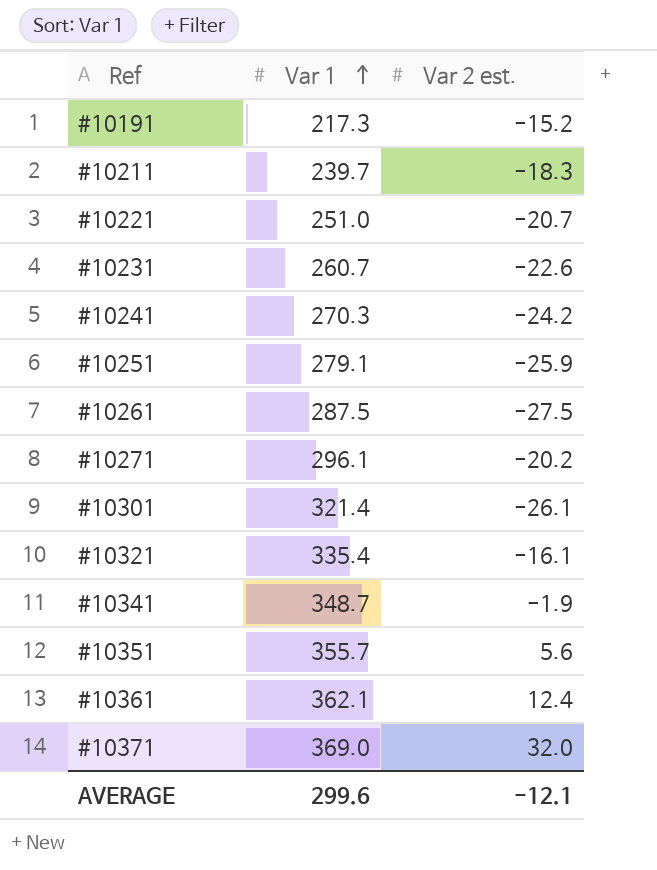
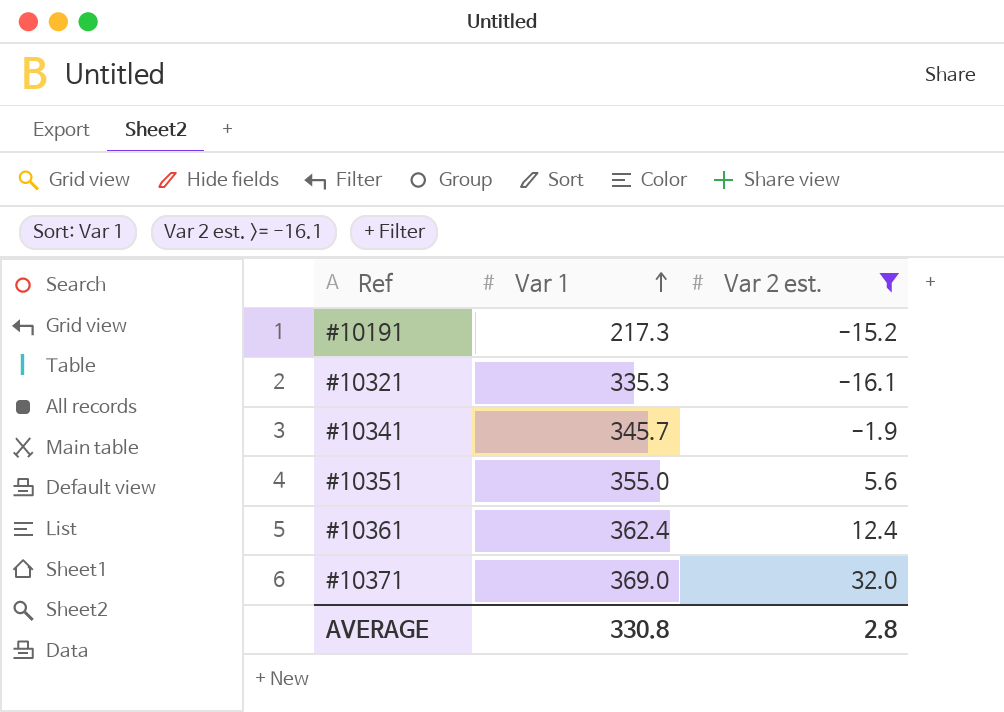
filter: none -> Var 2 est. >= -16.1
#10321 | Var 1: 335.4 -> 335.3
#10341 | Var 1: 348.7 -> 345.7
#10351 | Var 1: 355.7 -> 355.0
#10361 | Var 1: 362.1 -> 362.4
AVERAGE | Var 1: 299.6 -> 330.8
AVERAGE | Var 2 est.: -12.1 -> 2.8

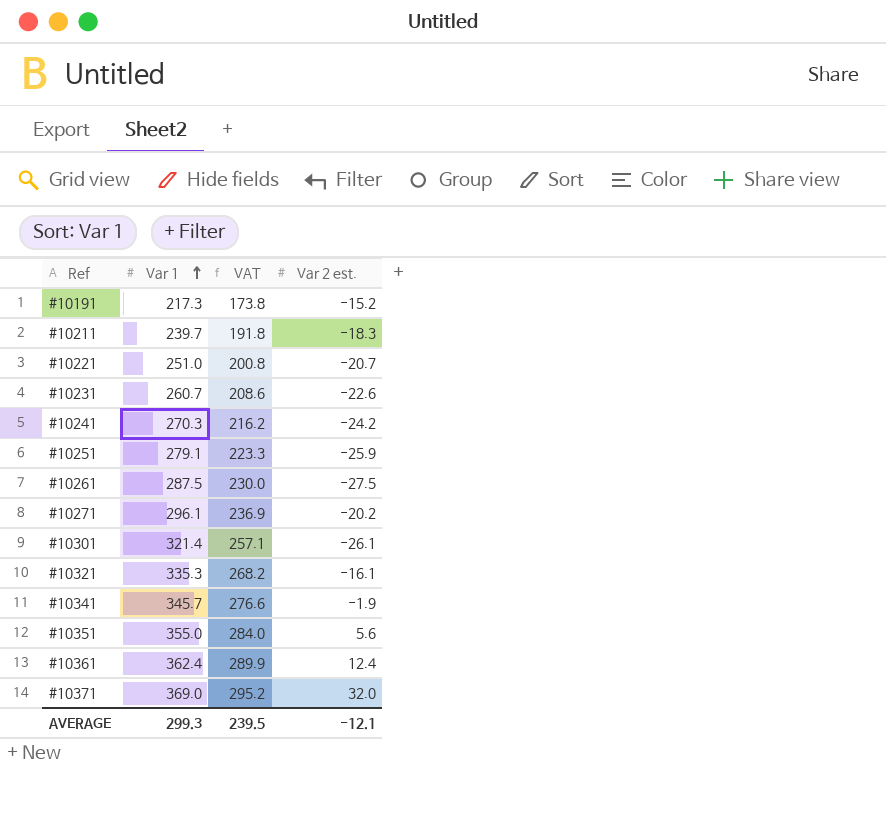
filter: Var 2 est. >= -16.1 -> none
column VAT | formula: none -> [Var 1] * 0.8
AVERAGE | Var 1: 330.8 -> 299.3
AVERAGE | Var 2 est.: 2.8 -> -12.1

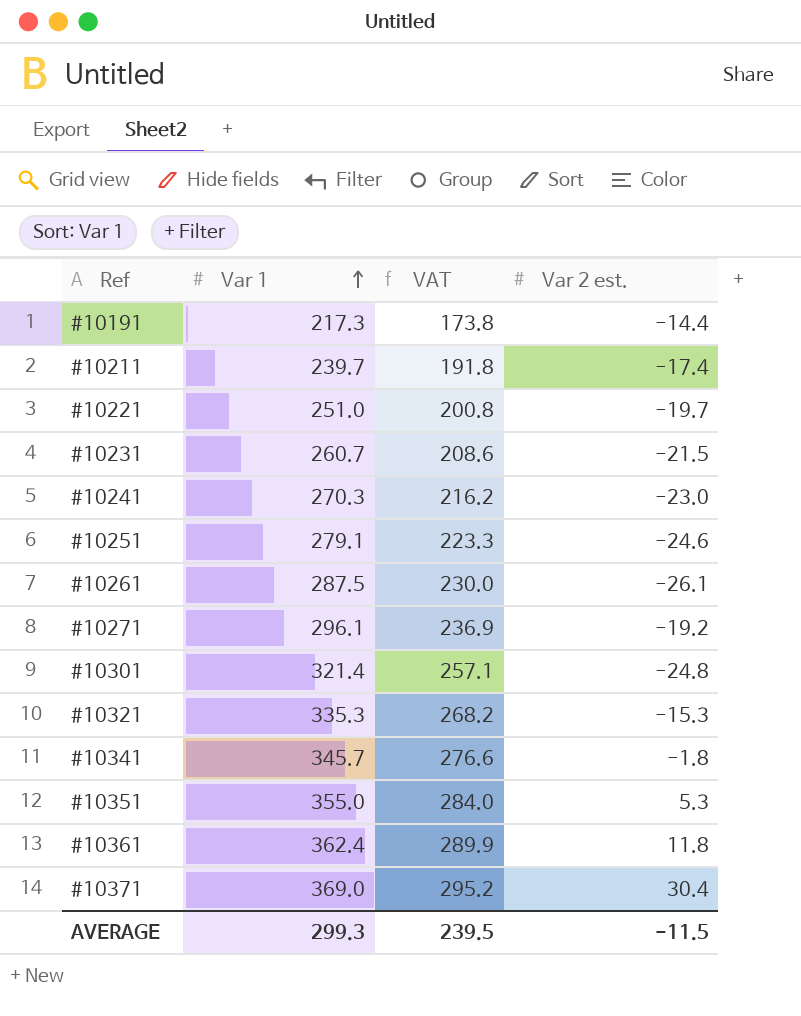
#10191 | Var 2 est.: -15.2 -> -14.4
#10211 | Var 2 est.: -18.3 -> -17.4
#10221 | Var 2 est.: -20.7 -> -19.7
#10231 | Var 2 est.: -22.6 -> -21.5
#10241 | Var 2 est.: -24.2 -> -23.0
#10251 | Var 2 est.: -25.9 -> -24.6
#10261 | Var 2 est.: -27.5 -> -26.1
#10271 | Var 2 est.: -20.2 -> -19.2
#10301 | Var 2 est.: -26.1 -> -24.8
#10321 | Var 2 est.: -16.1 -> -15.3
#10341 | Var 2 est.: -1.9 -> -1.8
#10351 | Var 2 est.: 5.6 -> 5.3
#10361 | Var 2 est.: 12.4 -> 11.8
#10371 | Var 2 est.: 32.0 -> 30.4
AVERAGE | Var 2 est.: -12.1 -> -11.5

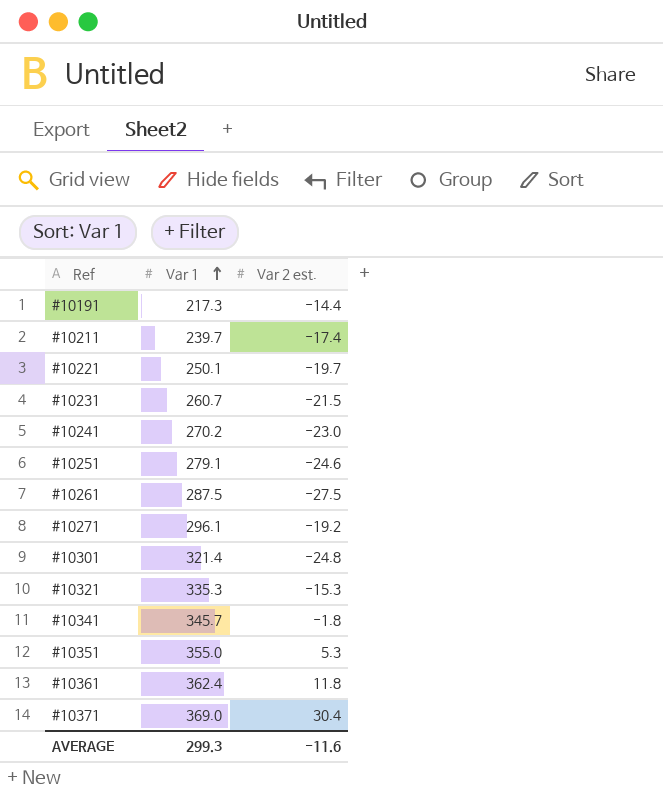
column VAT | formula: [Var 1] * 0.8 -> none
#10221 | Var 1: 251.0 -> 250.1
#10241 | Var 1: 270.3 -> 270.2
#10261 | Var 2 est.: -26.1 -> -27.5
AVERAGE | Var 2 est.: -11.5 -> -11.6

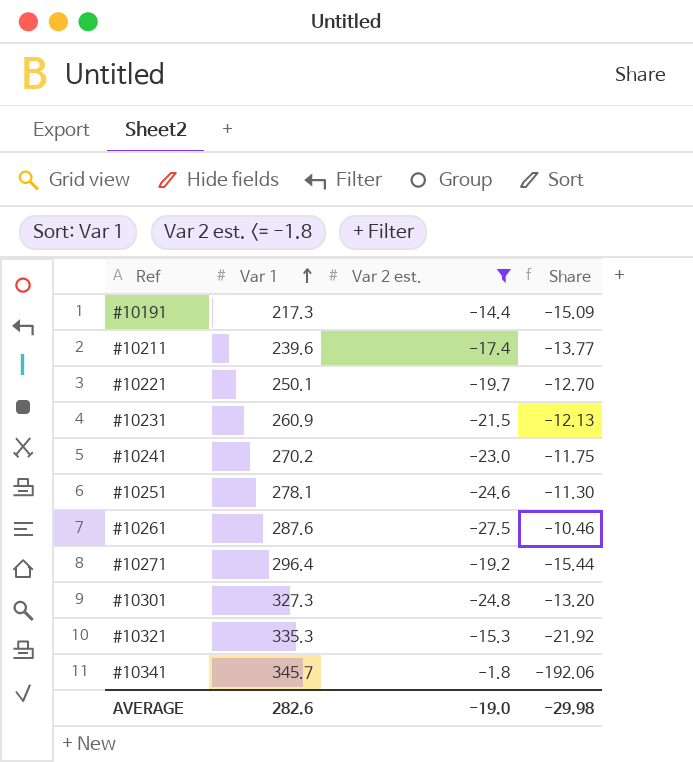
filter: none -> Var 2 est. <= -1.8
column Share | formula: none -> [Var 1] / [Var 2 est.]
#10211 | Var 1: 239.7 -> 239.6
#10231 | Var 1: 260.7 -> 260.9
#10251 | Var 1: 279.1 -> 278.1
#10261 | Var 1: 287.5 -> 287.6
#10271 | Var 1: 296.1 -> 296.4
#10301 | Var 1: 321.4 -> 327.3
AVERAGE | Var 1: 299.3 -> 282.6
AVERAGE | Var 2 est.: -11.6 -> -19.0

